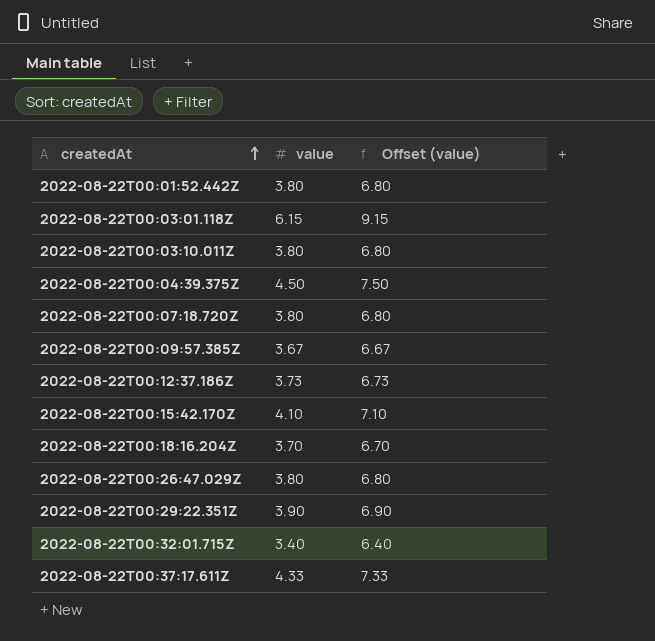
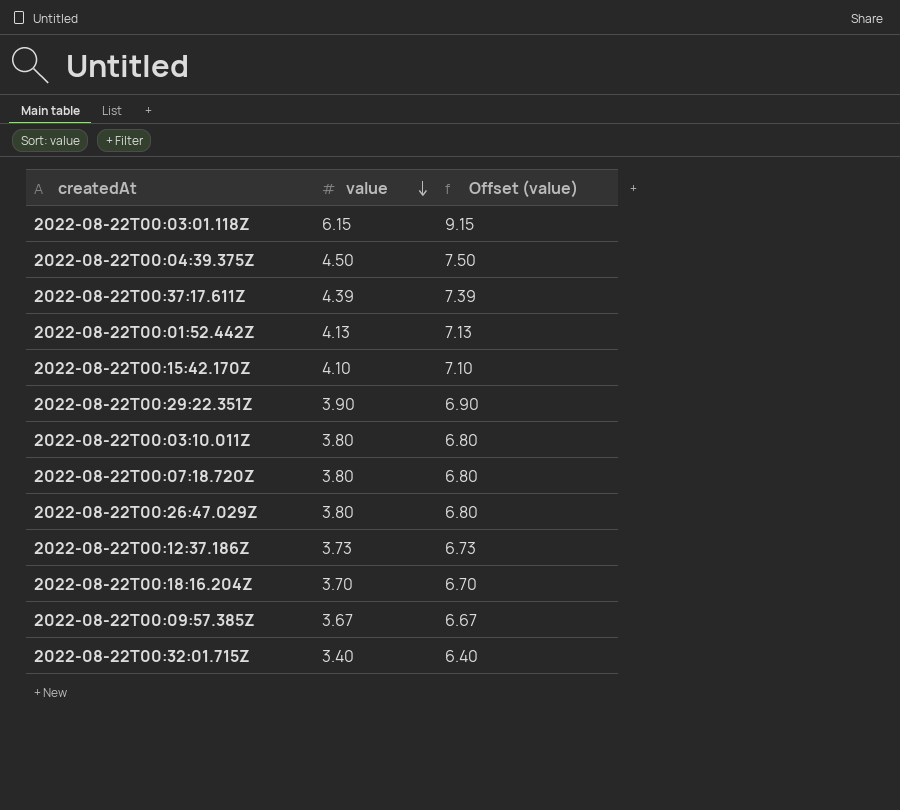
row order: createdAt ascending -> value descending
2022-08-22T00:37:17.611Z | value: 4.33 -> 4.39
2022-08-22T00:37:17.611Z | Offset (value): 7.33 -> 7.39
2022-08-22T00:01:52.442Z | value: 3.80 -> 4.13
2022-08-22T00:01:52.442Z | Offset (value): 6.80 -> 7.13

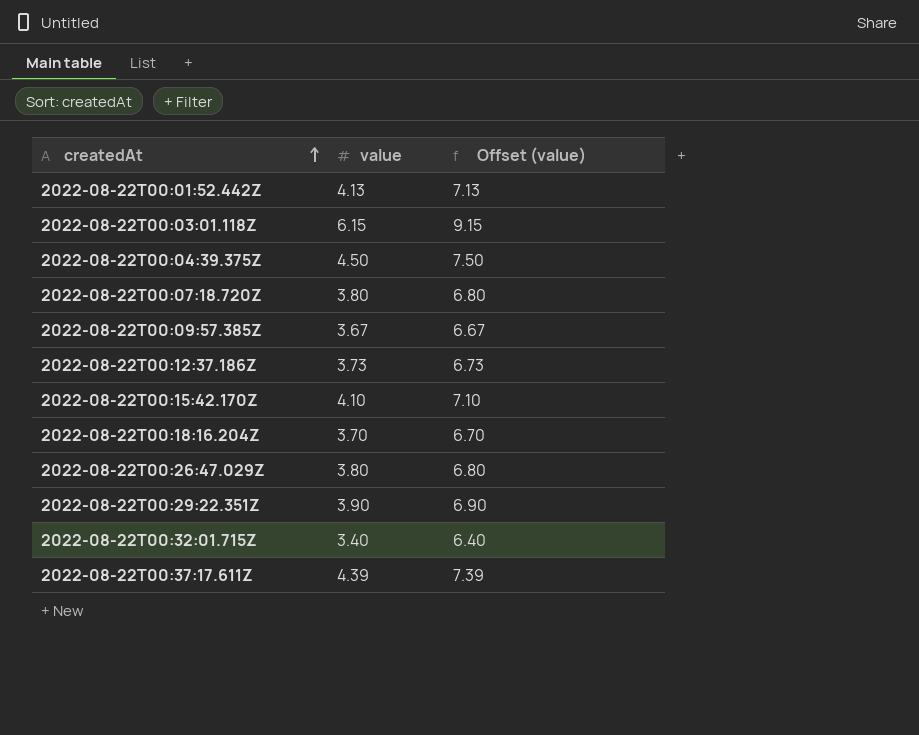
row order: value descending -> createdAt ascending
row 2022-08-22T00:03:10.011Z: 3.80 | 6.80 -> none

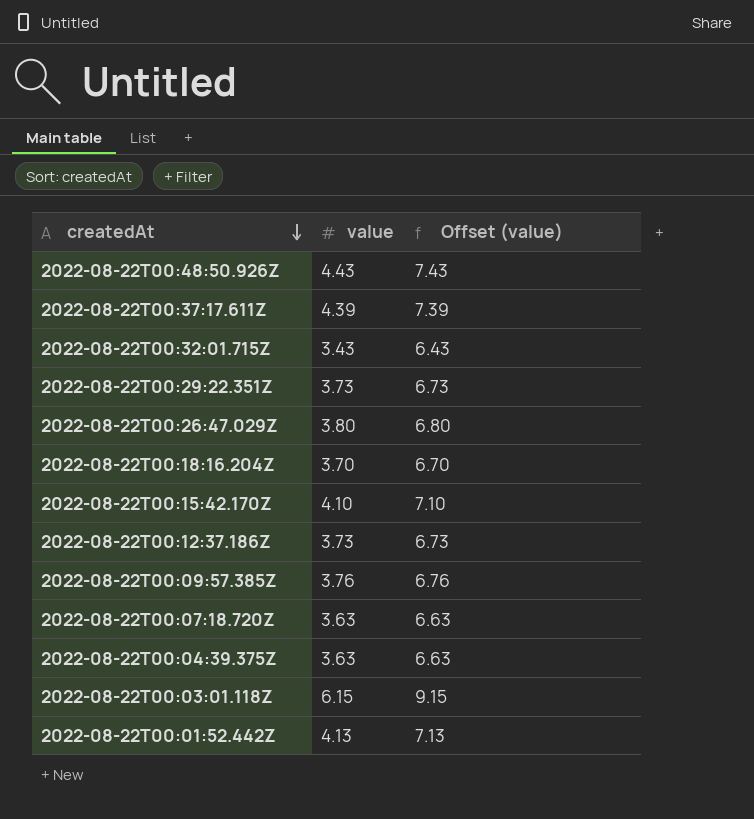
row order: createdAt ascending -> createdAt descending
row 2022-08-22T00:48:50.926Z: none -> 4.43 | 7.43
2022-08-22T00:32:01.715Z | value: 3.40 -> 3.43
2022-08-22T00:32:01.715Z | Offset (value): 6.40 -> 6.43
2022-08-22T00:29:22.351Z | value: 3.90 -> 3.73
2022-08-22T00:29:22.351Z | Offset (value): 6.90 -> 6.73
2022-08-22T00:09:57.385Z | value: 3.67 -> 3.76
2022-08-22T00:09:57.385Z | Offset (value): 6.67 -> 6.76
2022-08-22T00:07:18.720Z | value: 3.80 -> 3.63
2022-08-22T00:07:18.720Z | Offset (value): 6.80 -> 6.63
2022-08-22T00:04:39.375Z | value: 4.50 -> 3.63
2022-08-22T00:04:39.375Z | Offset (value): 7.50 -> 6.63

